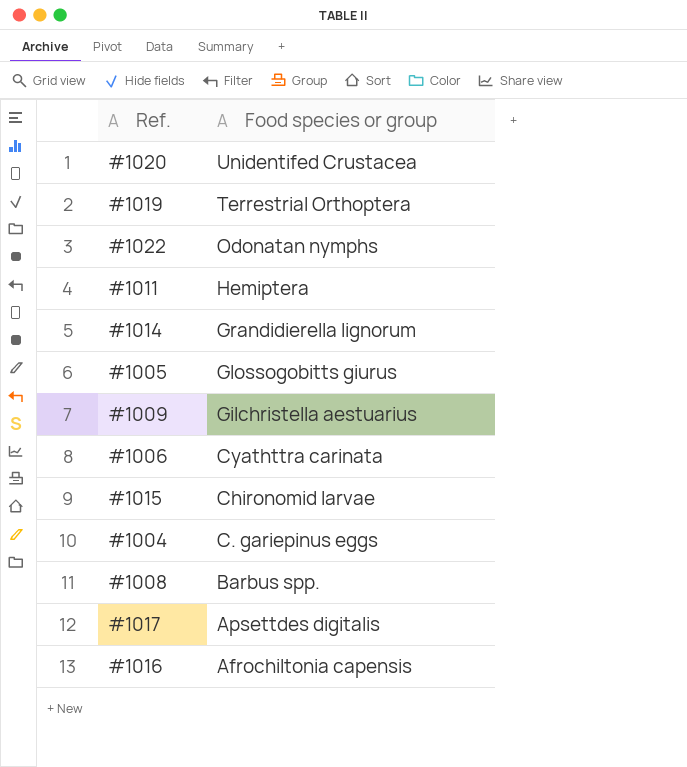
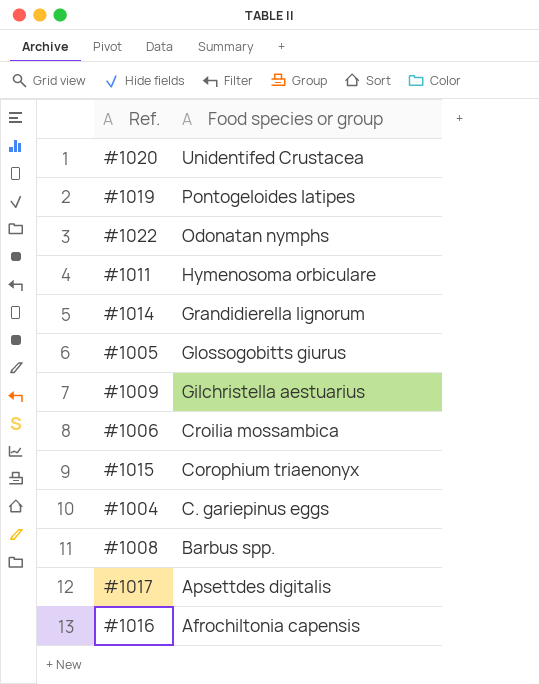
#1019 | Food species or group: Terrestrial Orthoptera -> Pontogeloides latipes
#1011 | Food species or group: Hemiptera -> Hymenosoma orbiculare
#1006 | Food species or group: Cyathttra carinata -> Croilia mossambica
#1015 | Food species or group: Chironomid larvae -> Corophium triaenonyx

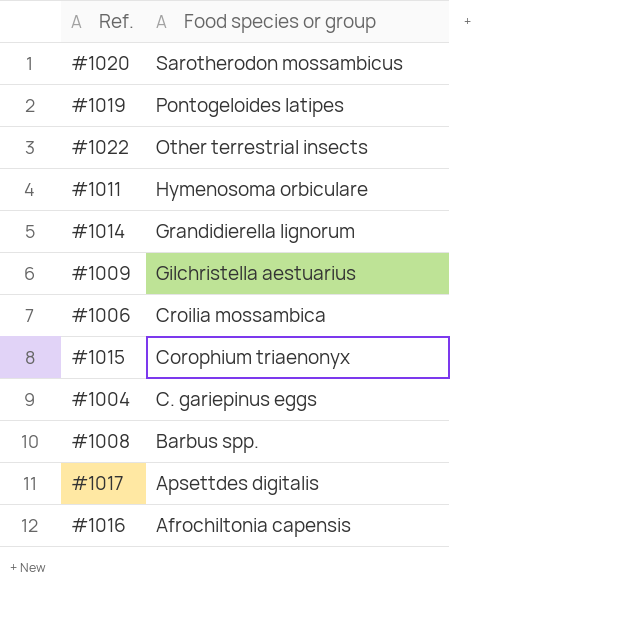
row #1005: Glossogobitts giurus -> none
#1020 | Food species or group: Unidentifed Crustacea -> Sarotherodon mossambicus
#1022 | Food species or group: Odonatan nymphs -> Other terrestrial insects

